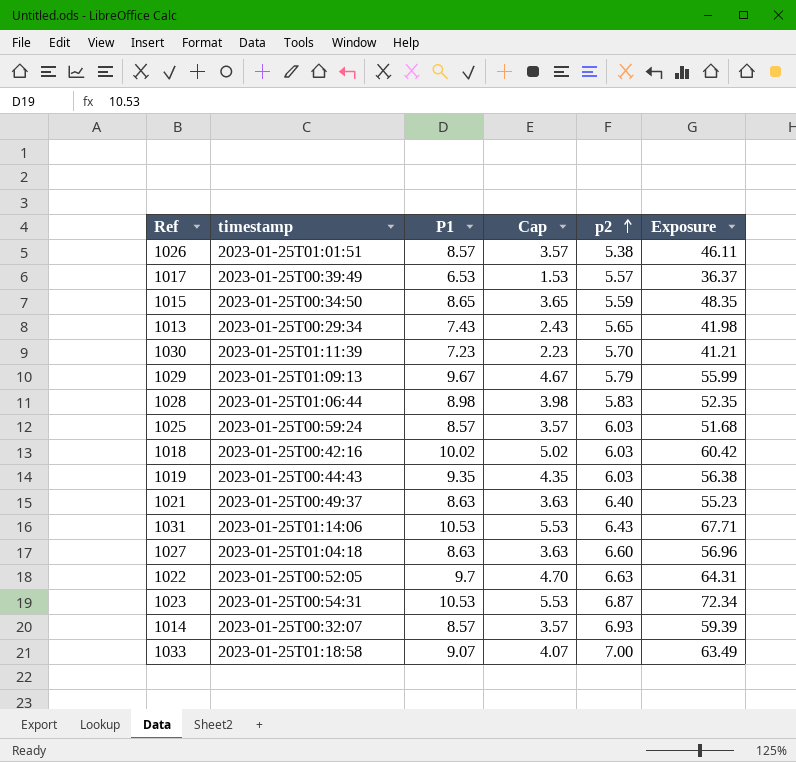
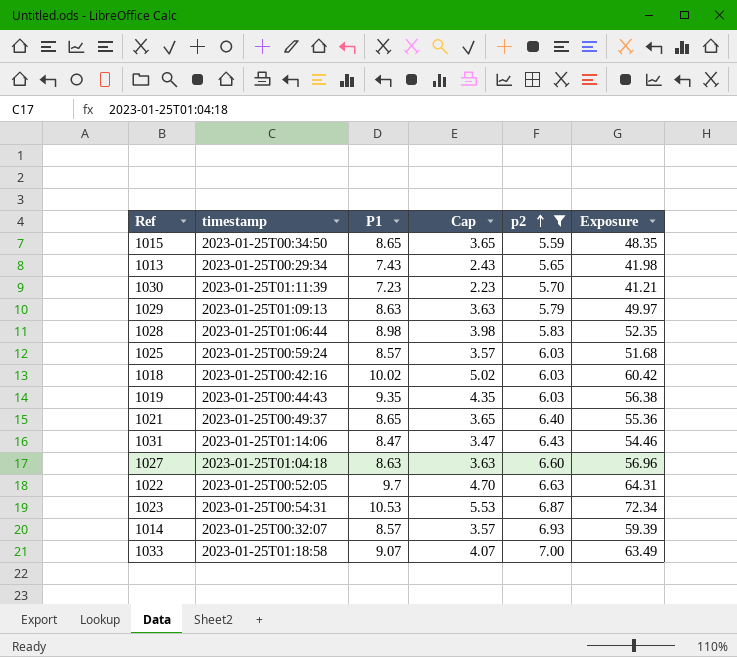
filter: none -> p2 >= 5.59
1029 | P1: 9.67 -> 8.63
1029 | Cap: 4.67 -> 3.63
1029 | Exposure: 55.99 -> 49.97
1021 | P1: 8.63 -> 8.65
1021 | Cap: 3.63 -> 3.65
1021 | Exposure: 55.23 -> 55.36
1031 | P1: 10.53 -> 8.47
1031 | Cap: 5.53 -> 3.47
1031 | Exposure: 67.71 -> 54.46

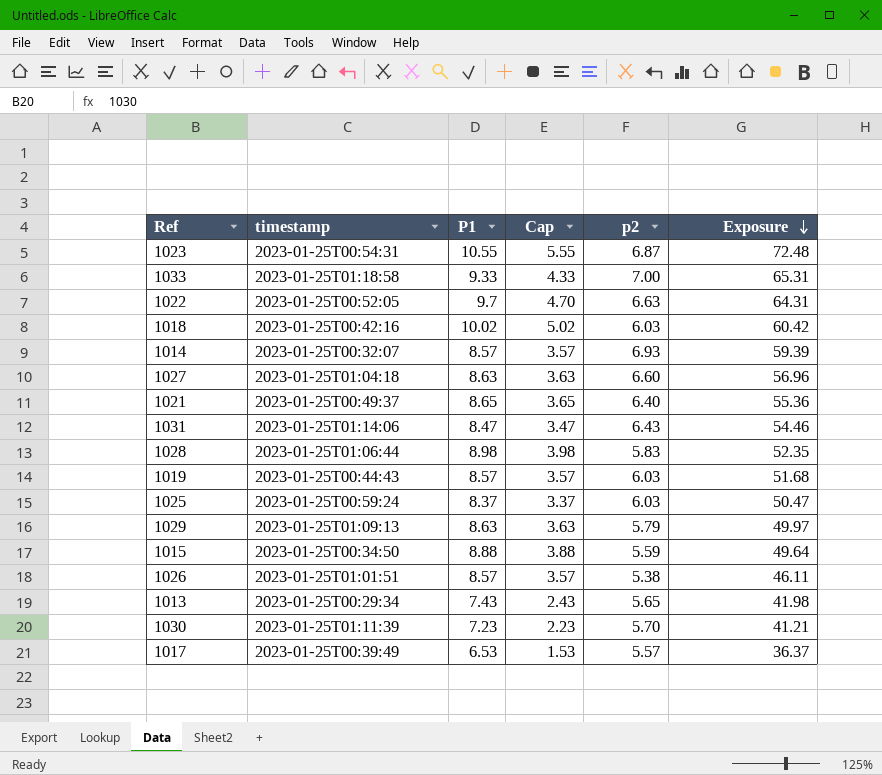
filter: p2 >= 5.59 -> none
row order: p2 ascending -> Exposure descending
1023 | P1: 10.53 -> 10.55
1023 | Cap: 5.53 -> 5.55
1023 | Exposure: 72.34 -> 72.48
1033 | P1: 9.07 -> 9.33
1033 | Cap: 4.07 -> 4.33
1033 | Exposure: 63.49 -> 65.31
1019 | P1: 9.35 -> 8.57
1019 | Cap: 4.35 -> 3.57
1019 | Exposure: 56.38 -> 51.68
1025 | P1: 8.57 -> 8.37
1025 | Cap: 3.57 -> 3.37
1025 | Exposure: 51.68 -> 50.47
1015 | P1: 8.65 -> 8.88
1015 | Cap: 3.65 -> 3.88
1015 | Exposure: 48.35 -> 49.64

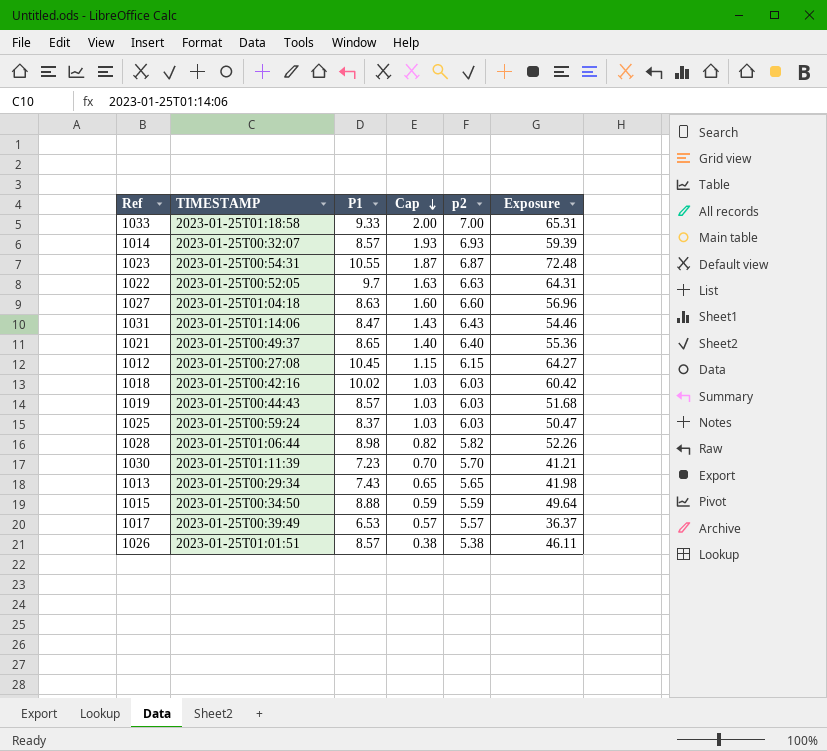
row order: Exposure descending -> Cap descending
column name: timestamp -> TIMESTAMP
column Cap | formula: [P1] - 5 -> [p2] - 5
row 1029: 2023-01-25T01:09:13 | 8.63 | 3.63 | 5.79 | 49.97 -> none
row 1012: none -> 2023-01-25T00:27:08 | 10.45 | 1.15 | 6.15 | 64.27
1028 | p2: 5.83 -> 5.82
1028 | Exposure: 52.35 -> 52.26

